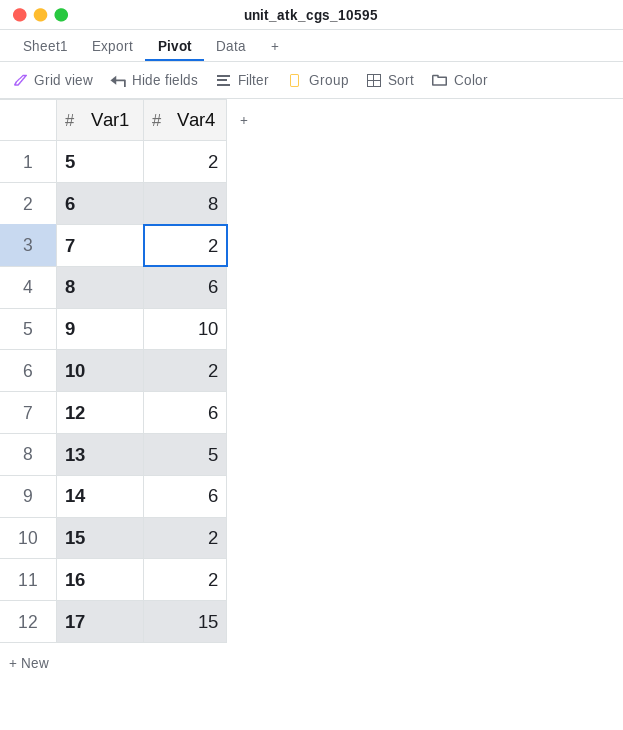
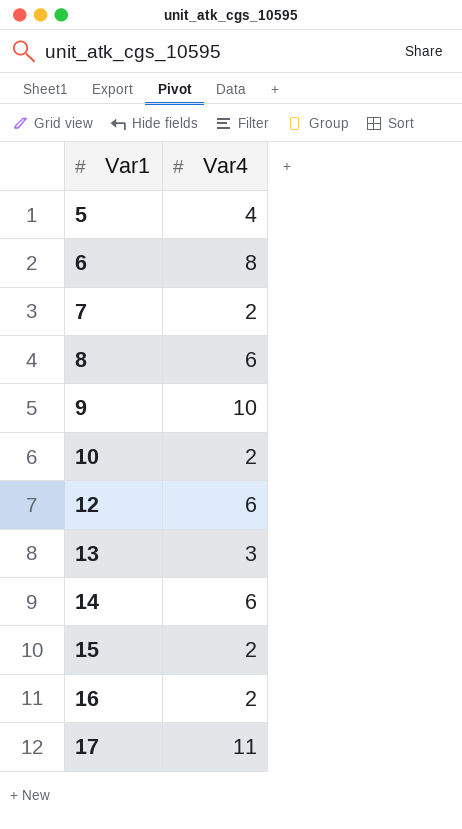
5 | Var4: 2 -> 4
13 | Var4: 5 -> 3
17 | Var4: 15 -> 11

